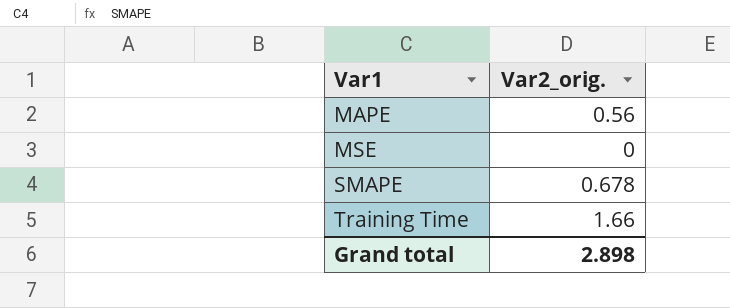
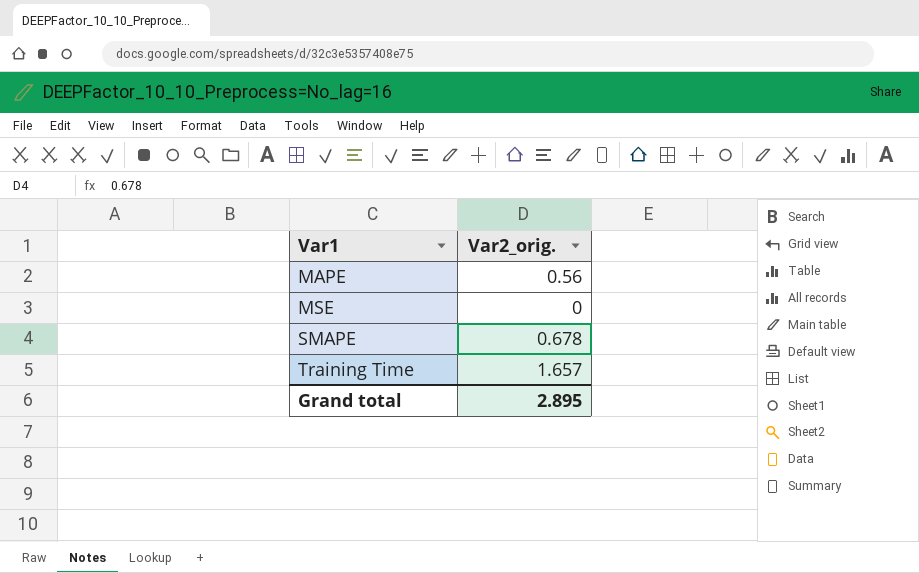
Training Time | Var2_orig.: 1.66 -> 1.657
Grand total | Var2_orig.: 2.898 -> 2.895

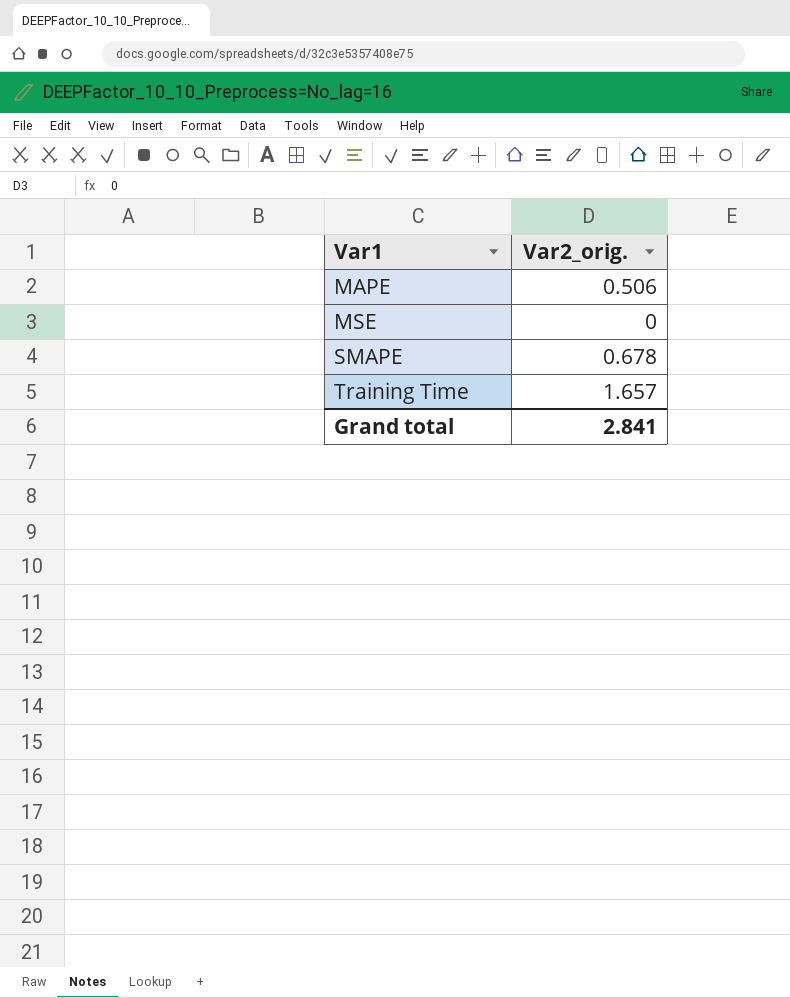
MAPE | Var2_orig.: 0.56 -> 0.506
Grand total | Var2_orig.: 2.895 -> 2.841

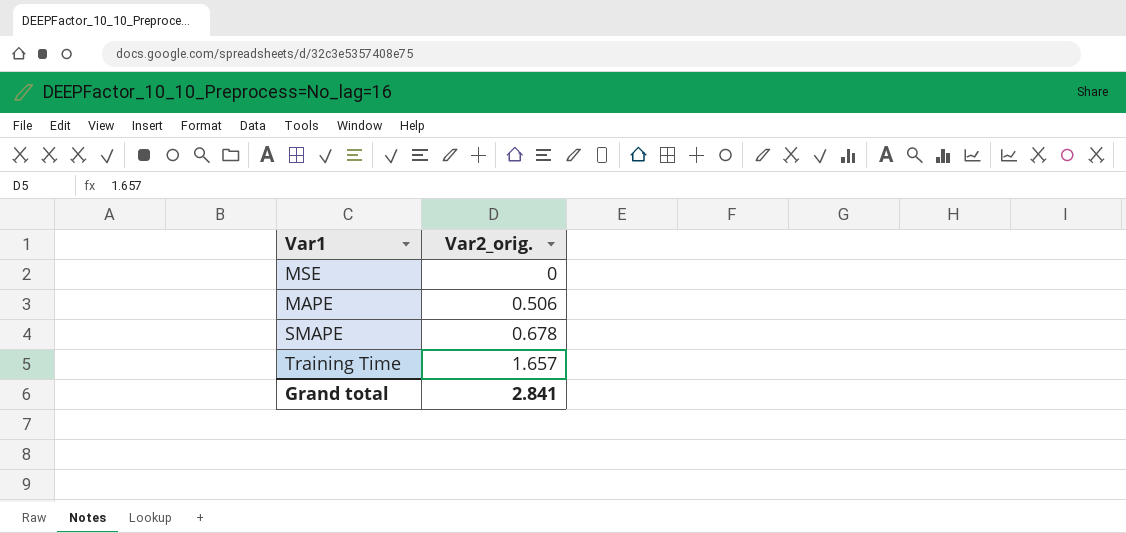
row order: Var1 ascending -> Var2_orig. ascending

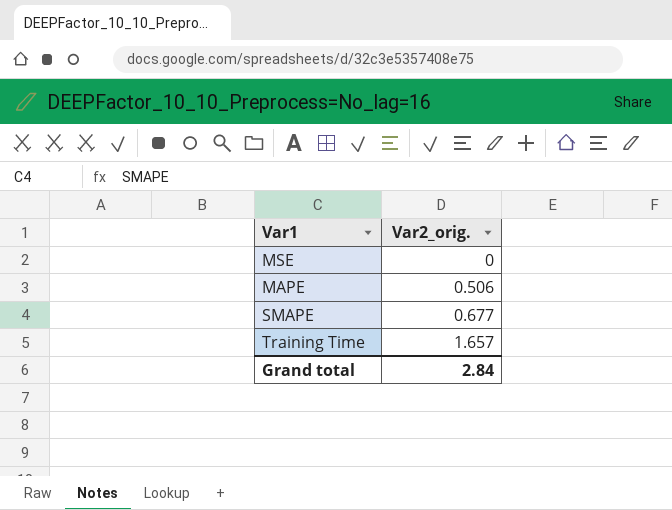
SMAPE | Var2_orig.: 0.678 -> 0.677
Grand total | Var2_orig.: 2.841 -> 2.84

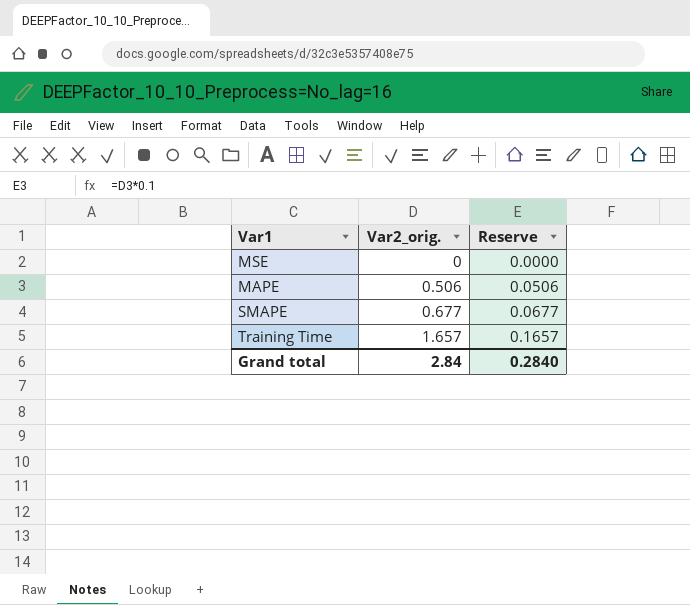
column Reserve | formula: none -> [Var2_orig.] * 0.1

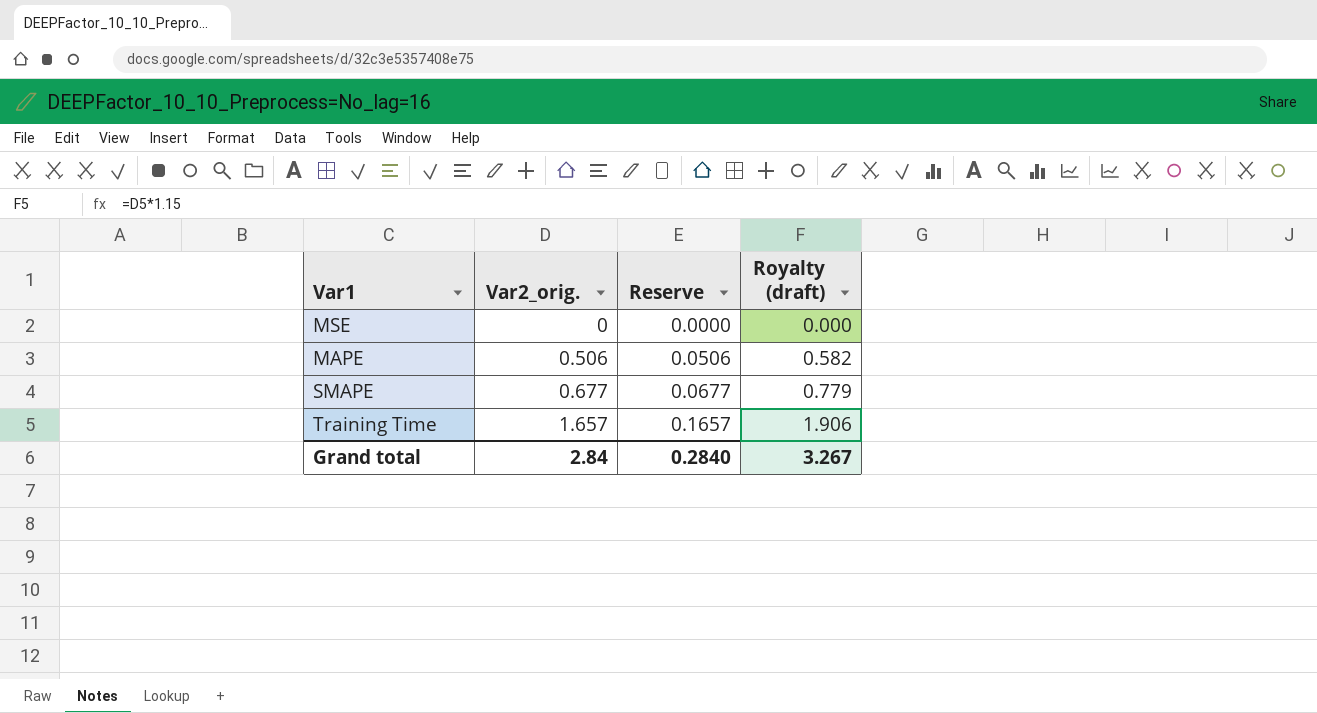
column Royalty (draft) | formula: none -> [Var2_orig.] * 1.15

